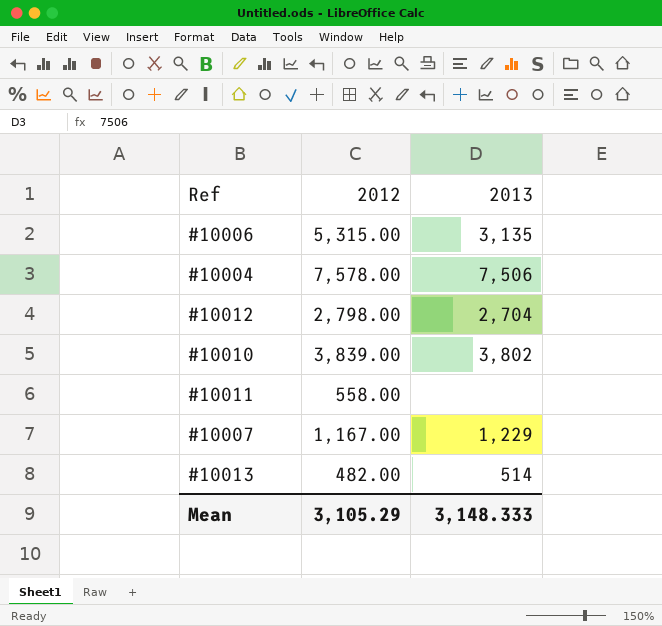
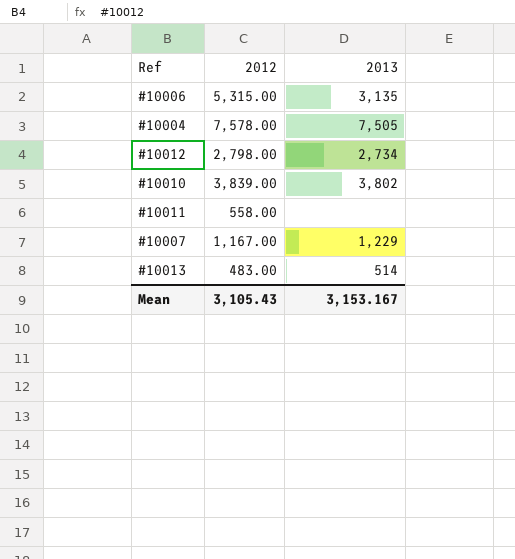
#10004 | 2013: 7,506 -> 7,505
#10012 | 2013: 2,704 -> 2,734
#10013 | 2012: 482.00 -> 483.00
Mean | 2012: 3,105.29 -> 3,105.43
Mean | 2013: 3,148.333 -> 3,153.167

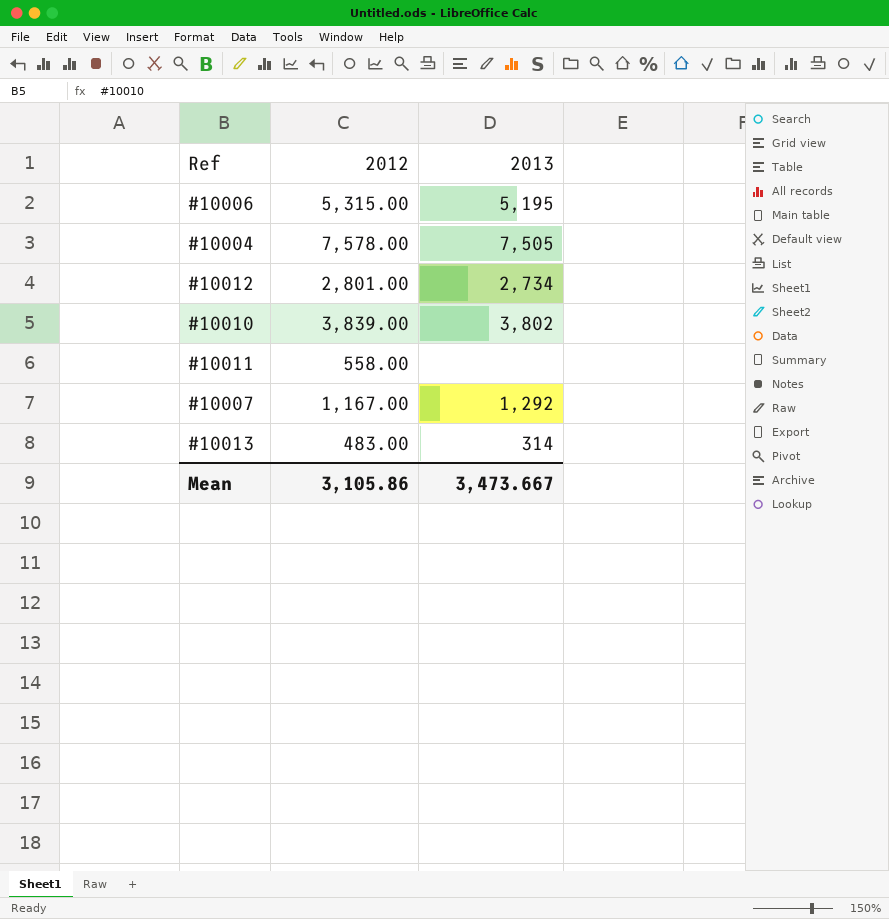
#10006 | 2013: 3,135 -> 5,195
#10012 | 2012: 2,798.00 -> 2,801.00
#10007 | 2013: 1,229 -> 1,292
#10013 | 2013: 514 -> 314
Mean | 2012: 3,105.43 -> 3,105.86
Mean | 2013: 3,153.167 -> 3,473.667

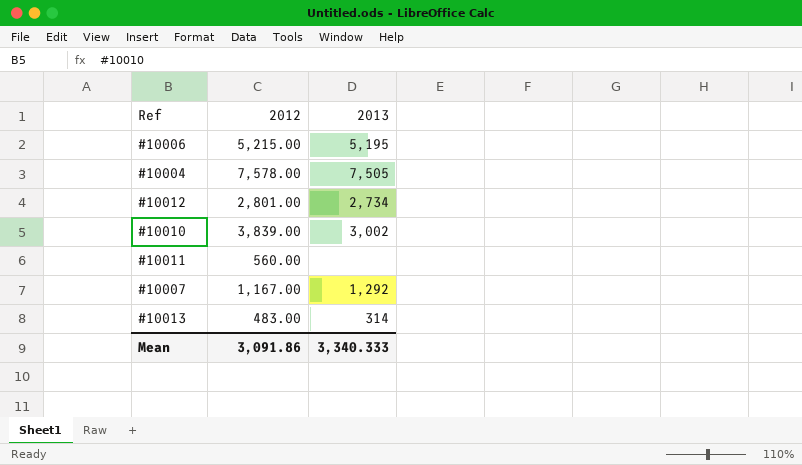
#10006 | 2012: 5,315.00 -> 5,215.00
#10010 | 2013: 3,802 -> 3,002
#10011 | 2012: 558.00 -> 560.00
Mean | 2012: 3,105.86 -> 3,091.86
Mean | 2013: 3,473.667 -> 3,340.333

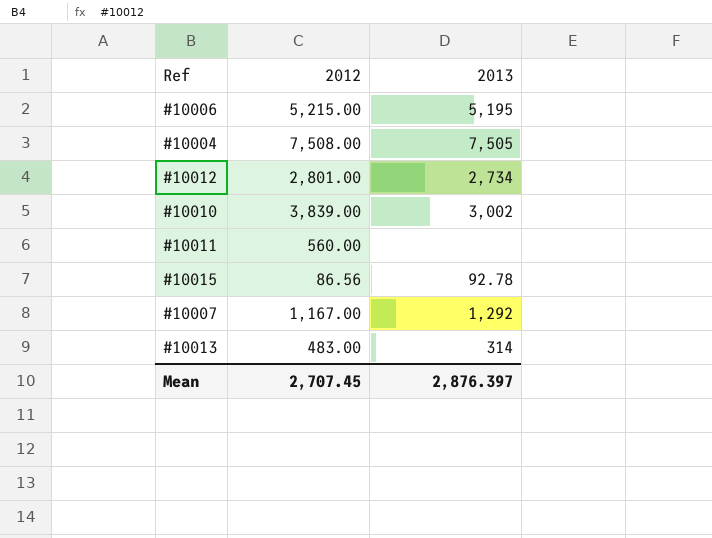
#10004 | 2012: 7,578.00 -> 7,508.00
row #10015: none -> 86.56 | 92.78
Mean | 2012: 3,091.86 -> 2,707.45
Mean | 2013: 3,340.333 -> 2,876.397

